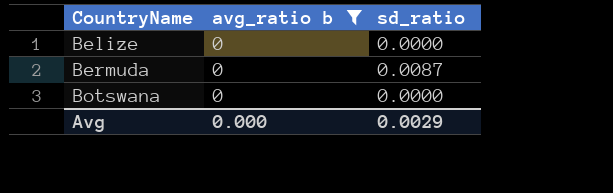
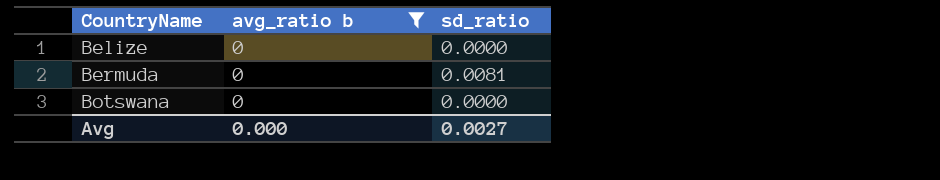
Bermuda | sd_ratio: 0.0087 -> 0.0081
Avg | sd_ratio: 0.0029 -> 0.0027

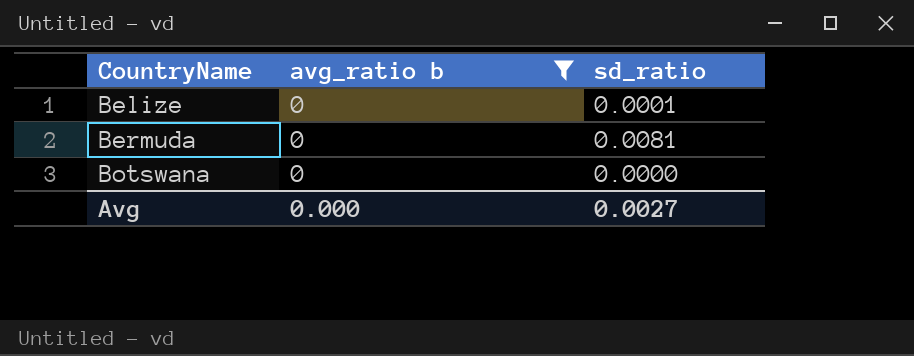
Belize | sd_ratio: 0.0000 -> 0.0001

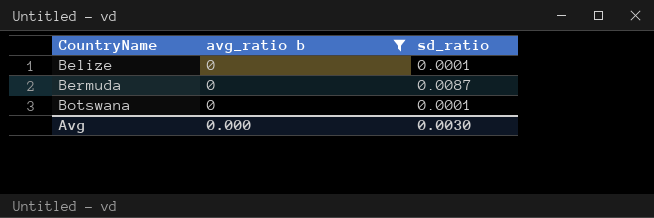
Bermuda | sd_ratio: 0.0081 -> 0.0087
Botswana | sd_ratio: 0.0000 -> 0.0001
Avg | sd_ratio: 0.0027 -> 0.0030

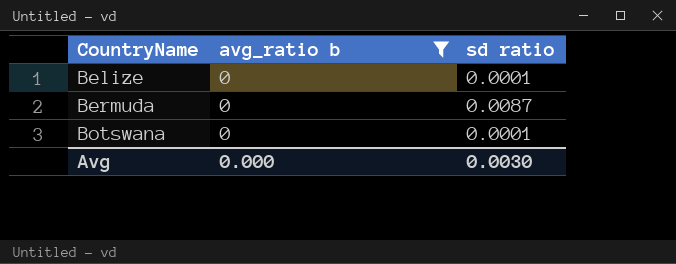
column name: sd_ratio -> sd ratio

